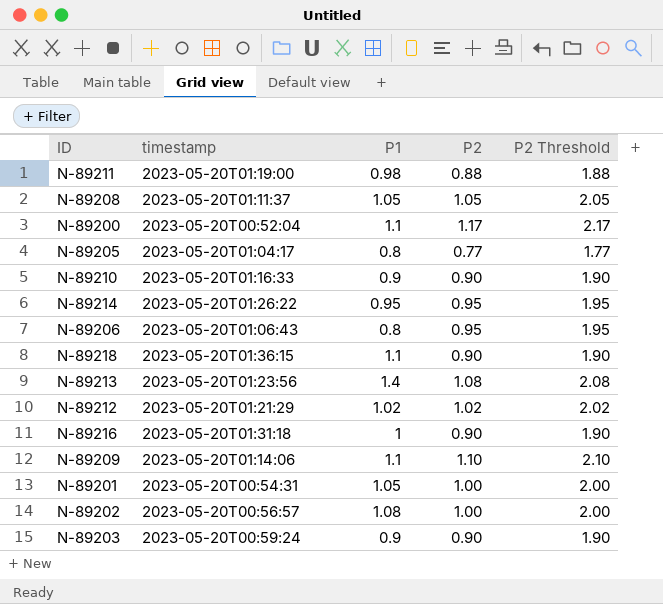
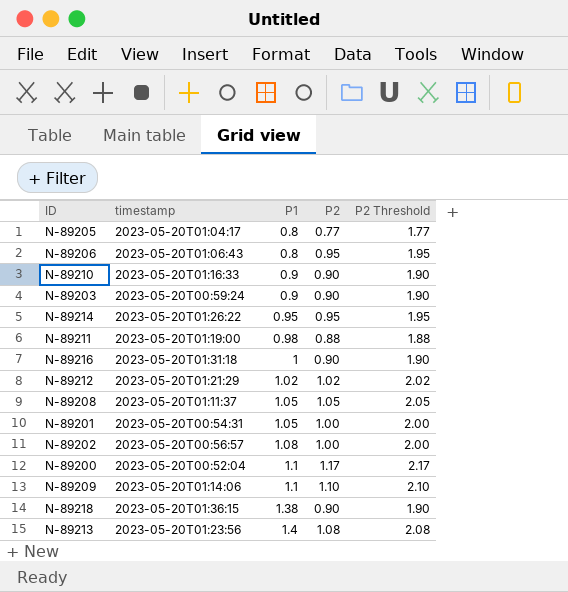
row order: none -> P1 ascending
N-89218 | P1: 1.1 -> 1.38

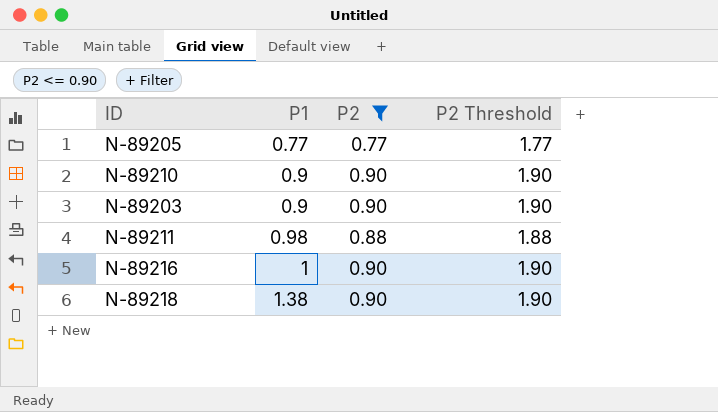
filter: none -> P2 <= 0.90
column timestamp | position: 2 -> none
N-89205 | P1: 0.8 -> 0.77

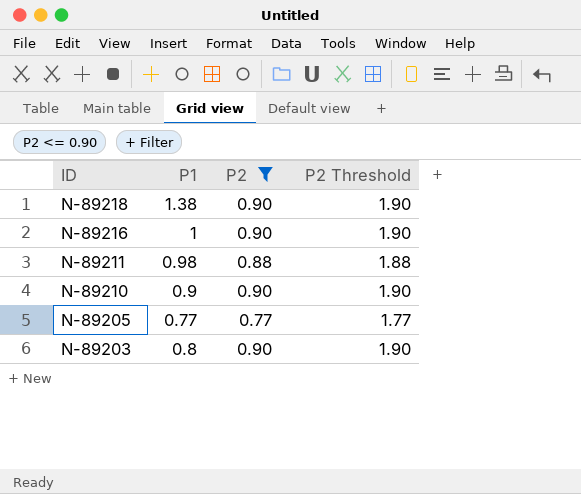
row order: P1 ascending -> ID descending
N-89203 | P1: 0.9 -> 0.8

